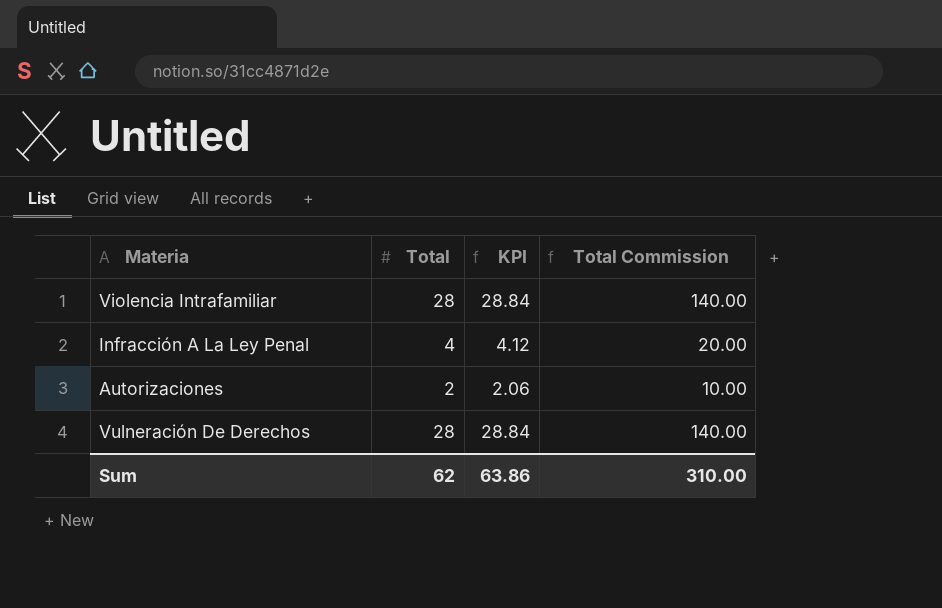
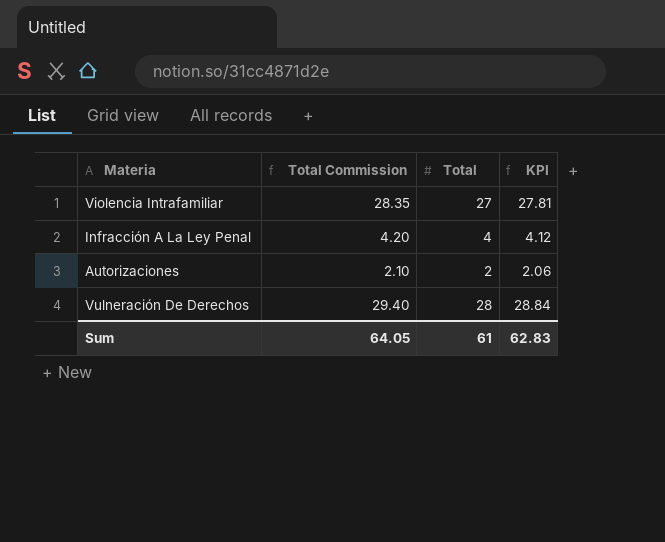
column Total Commission | formula: [Total] * 5 -> [Total] * 1.05
column Total Commission | position: 4 -> 2
Violencia Intrafamiliar | Total: 28 -> 27
Violencia Intrafamiliar | KPI: 28.84 -> 27.81
Sum | Total Commission: 310.00 -> 64.05
Sum | Total: 62 -> 61
Sum | KPI: 63.86 -> 62.83

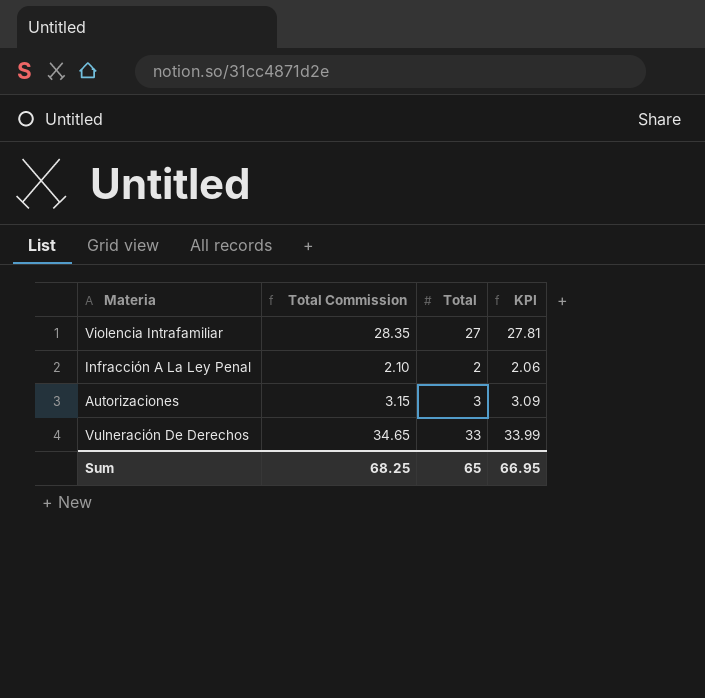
Infracción A La Ley Penal | Total Commission: 4.20 -> 2.10
Infracción A La Ley Penal | Total: 4 -> 2
Infracción A La Ley Penal | KPI: 4.12 -> 2.06
Autorizaciones | Total Commission: 2.10 -> 3.15
Autorizaciones | Total: 2 -> 3
Autorizaciones | KPI: 2.06 -> 3.09
Vulneración De Derechos | Total Commission: 29.40 -> 34.65
Vulneración De Derechos | Total: 28 -> 33
Vulneración De Derechos | KPI: 28.84 -> 33.99
Sum | Total Commission: 64.05 -> 68.25
Sum | Total: 61 -> 65
Sum | KPI: 62.83 -> 66.95

